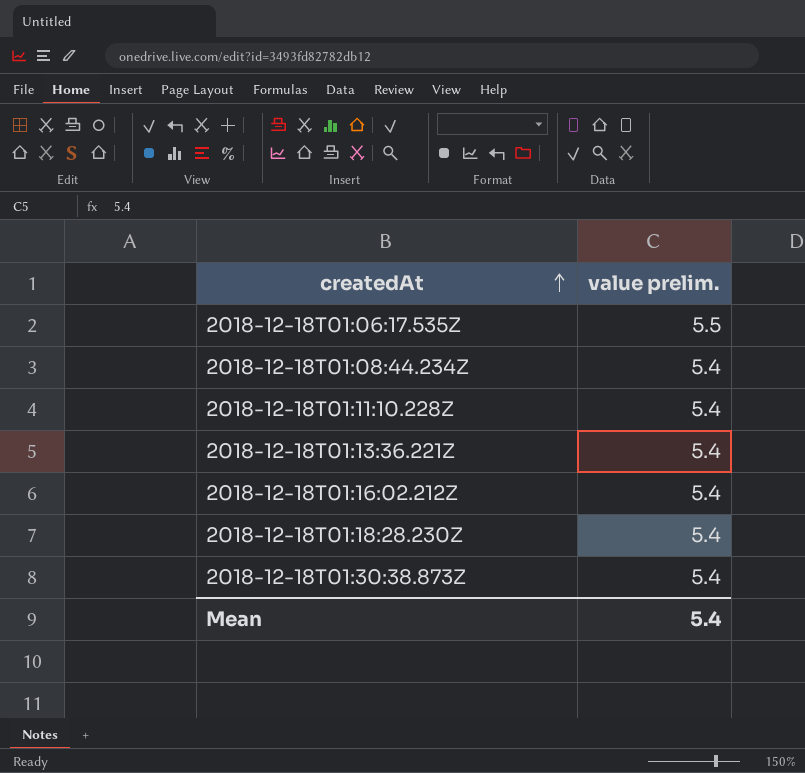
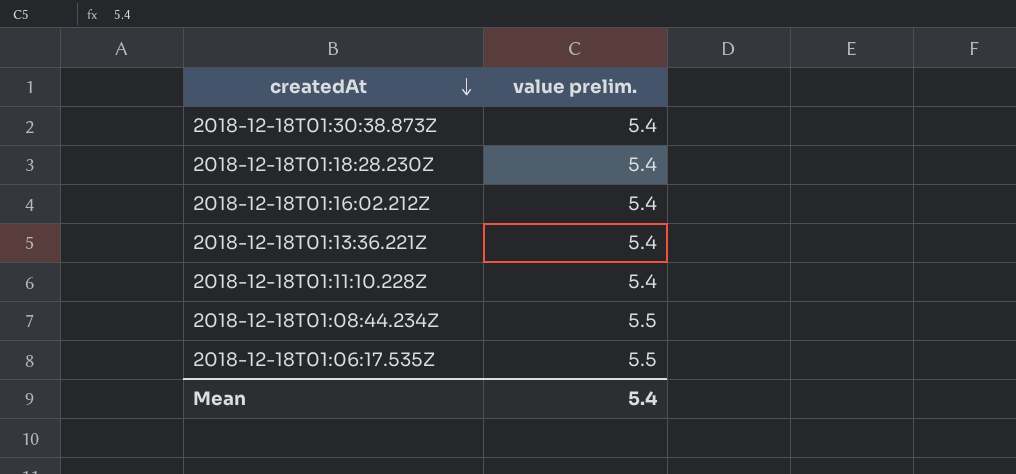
row order: createdAt ascending -> createdAt descending
2018-12-18T01:08:44.234Z | value prelim.: 5.4 -> 5.5

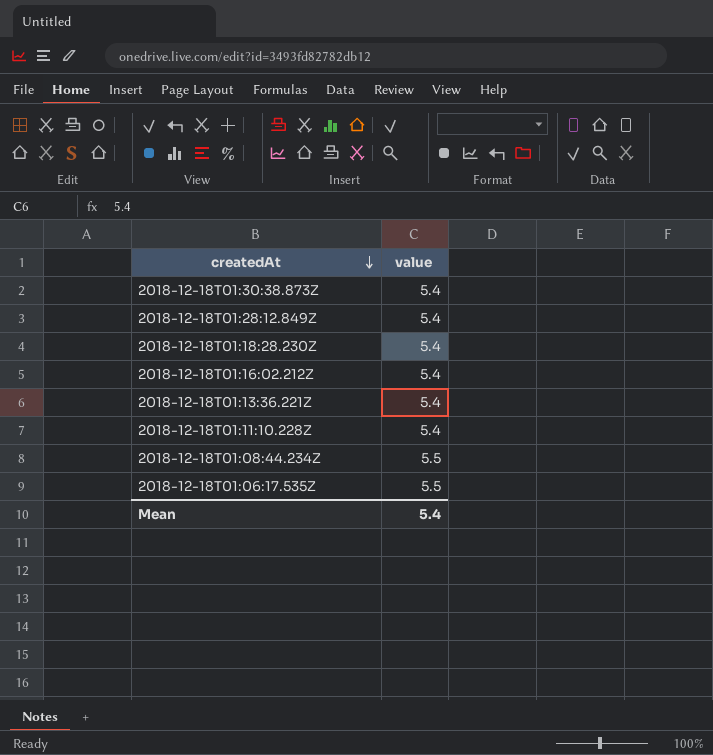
column name: value prelim. -> value
row 2018-12-18T01:28:12.849Z: none -> 5.4

